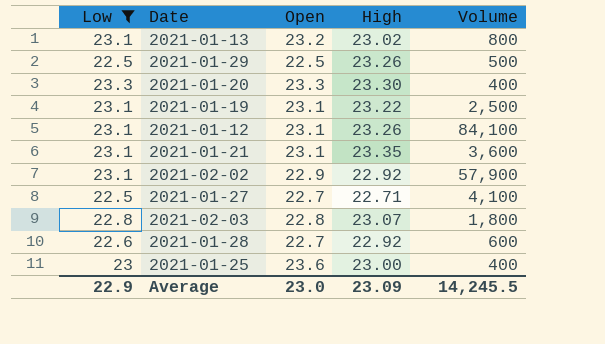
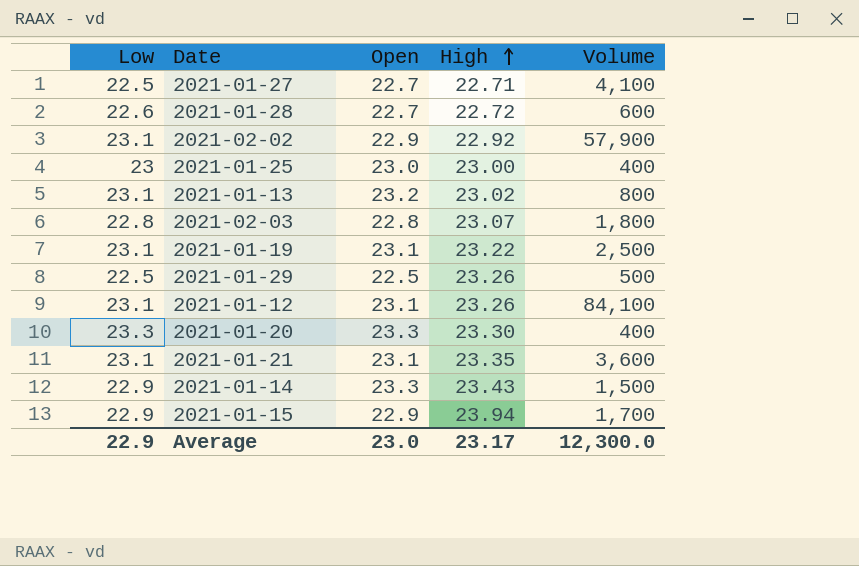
filter: Low != 22.9 -> none
row order: none -> High ascending
2021-01-28 | High: 22.92 -> 22.72
2021-01-25 | Open: 23.6 -> 23.0
Average | High: 23.09 -> 23.17
Average | Volume: 14,245.5 -> 12,300.0

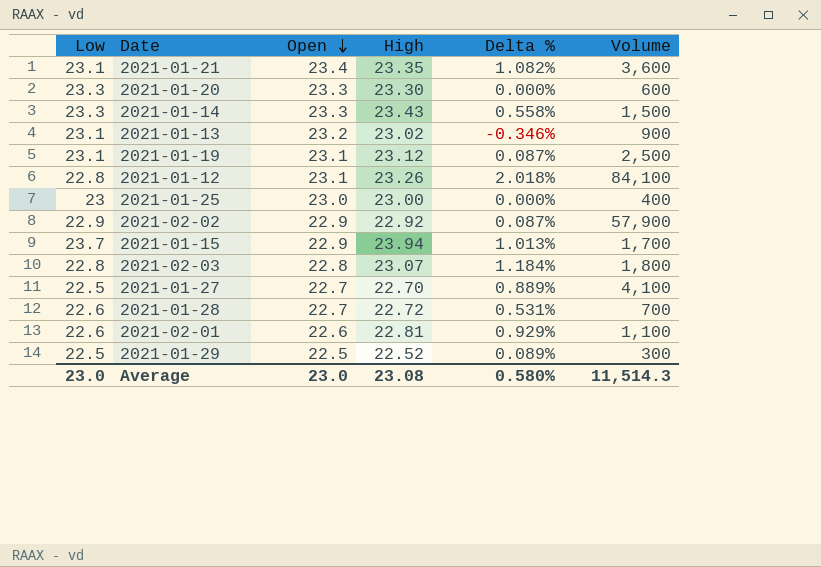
row order: High ascending -> Open descending
column Delta % | formula: none -> ([High] - [Low]) / [Low]
2021-01-21 | Open: 23.1 -> 23.4
2021-01-20 | Volume: 400 -> 600
2021-01-14 | Low: 22.9 -> 23.3
2021-01-13 | Volume: 800 -> 900
2021-01-19 | High: 23.22 -> 23.12
2021-01-12 | Low: 23.1 -> 22.8
2021-02-02 | Low: 23.1 -> 22.9
2021-01-15 | Low: 22.9 -> 23.7
2021-01-27 | High: 22.71 -> 22.70
2021-01-28 | Volume: 600 -> 700
row 2021-02-01: none -> 22.6 | 22.6 | 22.81 | 0.929% | 1,100
2021-01-29 | High: 23.26 -> 22.52
2021-01-29 | Volume: 500 -> 300
Average | Low: 22.9 -> 23.0
Average | High: 23.17 -> 23.08
Average | Volume: 12,300.0 -> 11,514.3

